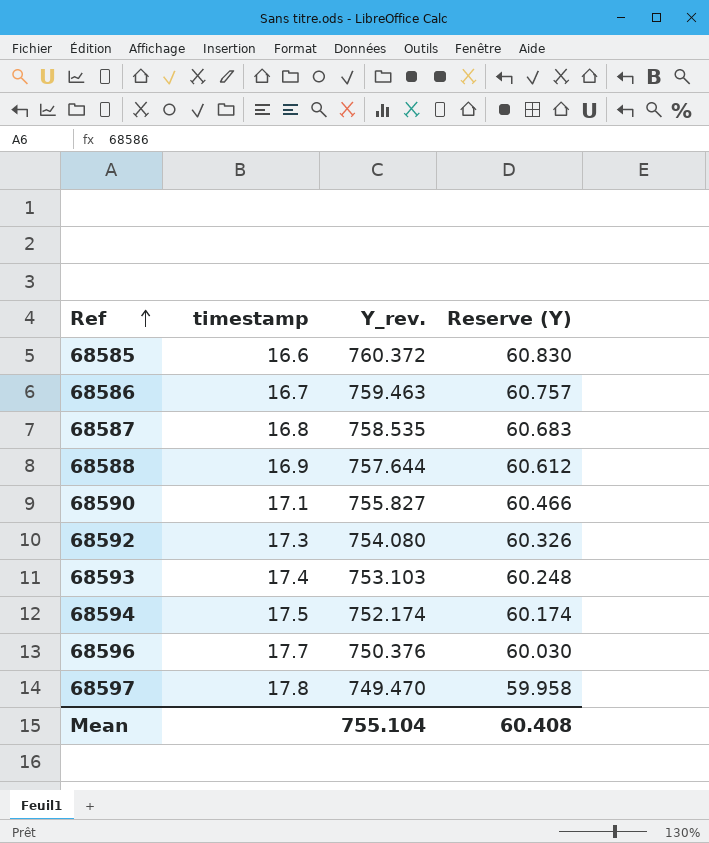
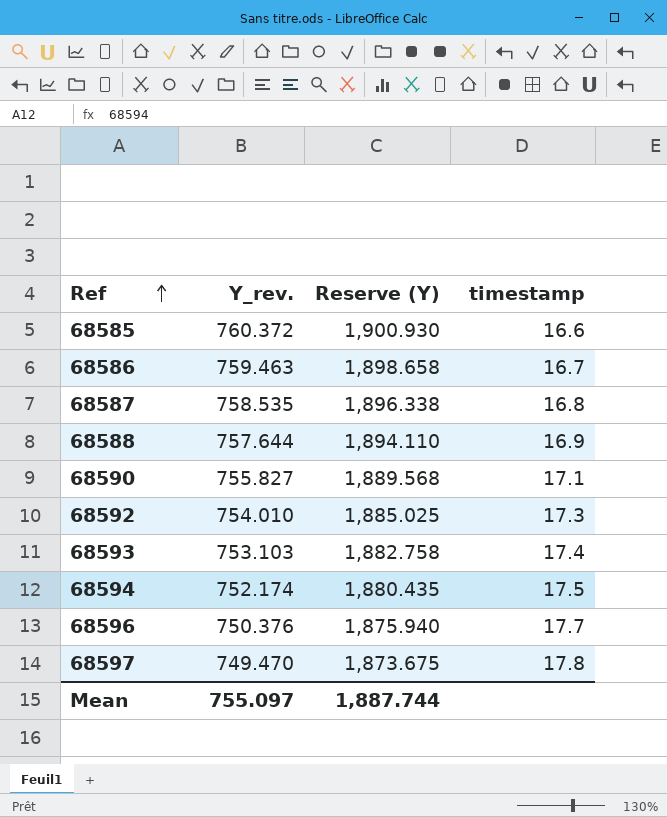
column Reserve (Y) | formula: [Y_rev.] * 0.08 -> [Y_rev.] * 2.5
column timestamp | position: 2 -> 4
68592 | Y_rev.: 754.080 -> 754.010
Mean | Y_rev.: 755.104 -> 755.097
Mean | Reserve (Y): 60.408 -> 1,887.744

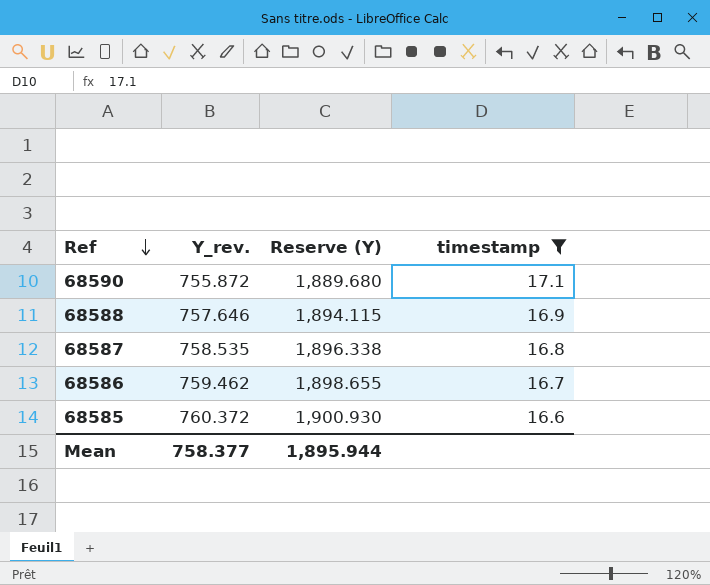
filter: none -> timestamp <= 17.1
row order: Ref ascending -> Ref descending
68590 | Y_rev.: 755.827 -> 755.872
68590 | Reserve (Y): 1,889.568 -> 1,889.680
68588 | Y_rev.: 757.644 -> 757.646
68588 | Reserve (Y): 1,894.110 -> 1,894.115
68586 | Y_rev.: 759.463 -> 759.462
68586 | Reserve (Y): 1,898.658 -> 1,898.655
Mean | Y_rev.: 755.097 -> 758.377
Mean | Reserve (Y): 1,887.744 -> 1,895.944

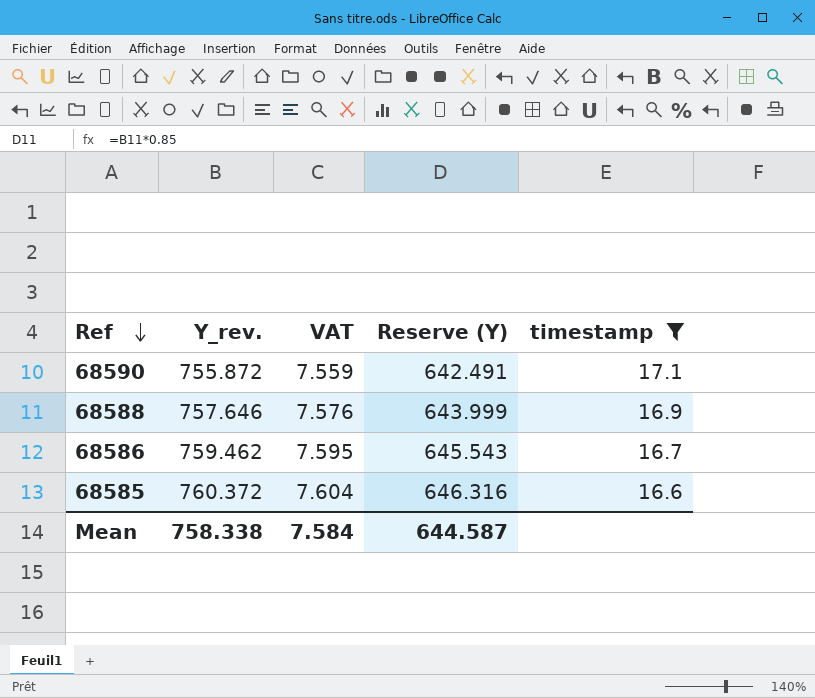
column VAT | formula: none -> [Y_rev.] * 0.01
column Reserve (Y) | formula: [Y_rev.] * 2.5 -> [Y_rev.] * 0.85
row 68587: 758.535 | 1,896.338 | 16.8 -> none
Mean | Y_rev.: 758.377 -> 758.338
Mean | Reserve (Y): 1,895.944 -> 644.587

